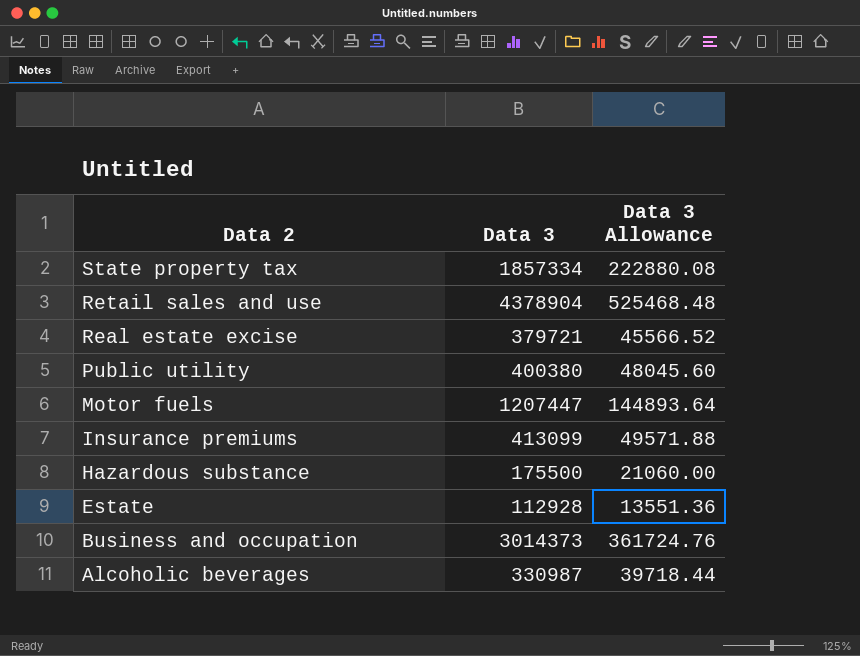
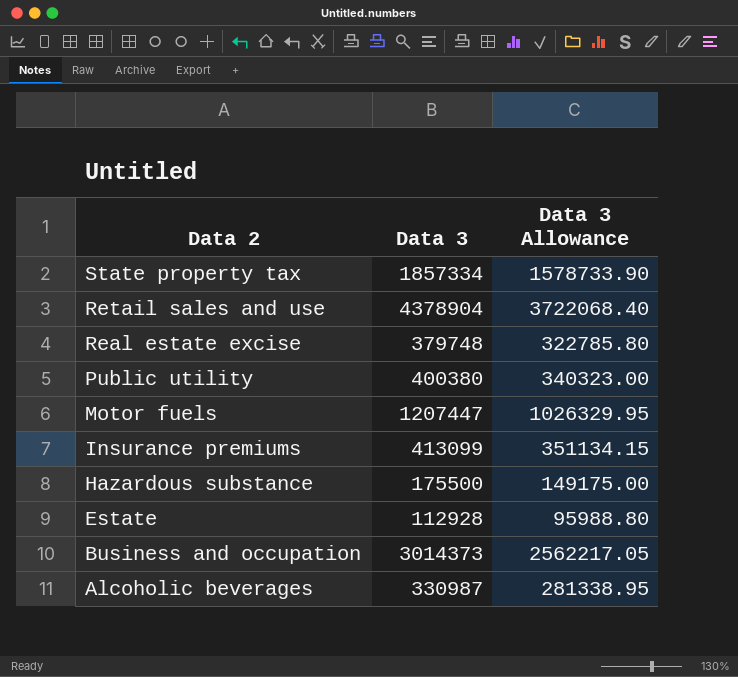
column Data 3 Allowance | formula: [Data 3] * 0.12 -> [Data 3] * 0.85
Real estate excise | Data 3: 379721 -> 379748

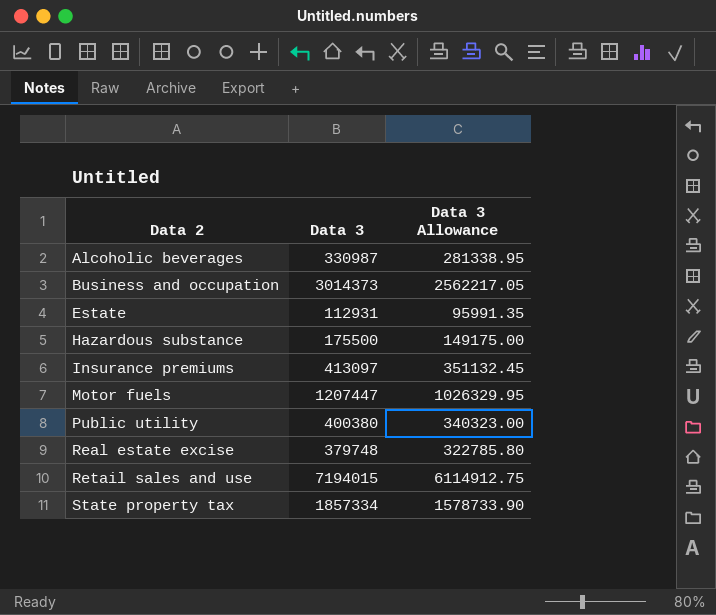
row order: Data 2 descending -> Data 2 ascending
Estate | Data 3: 112928 -> 112931
Estate | Data 3 Allowance: 95988.80 -> 95991.35
Insurance premiums | Data 3: 413099 -> 413097
Insurance premiums | Data 3 Allowance: 351134.15 -> 351132.45
Retail sales and use | Data 3: 4378904 -> 7194015
Retail sales and use | Data 3 Allowance: 3722068.40 -> 6114912.75

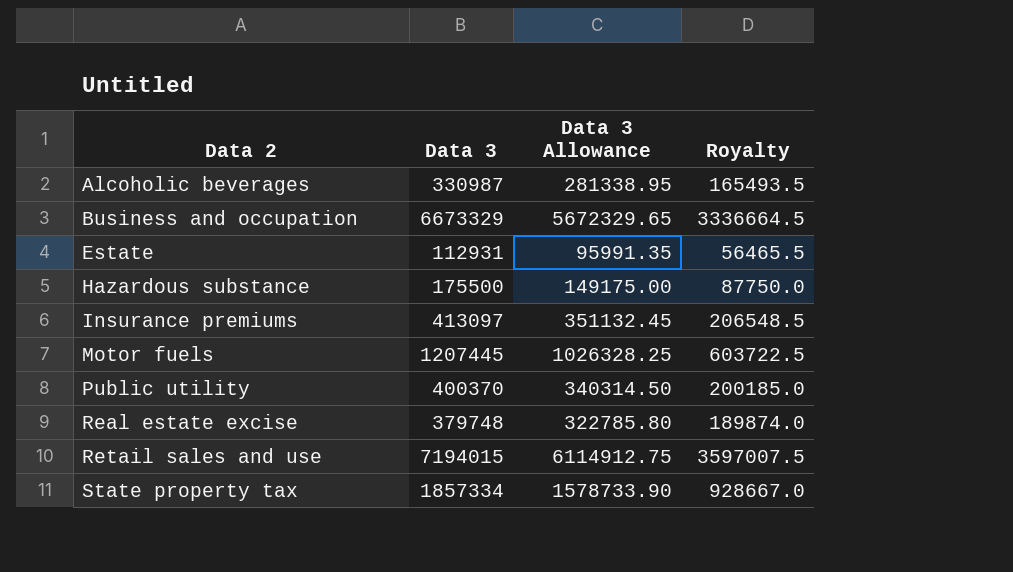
column Royalty | formula: none -> [Data 3] * 0.5
Business and occupation | Data 3: 3014373 -> 6673329
Business and occupation | Data 3 Allowance: 2562217.05 -> 5672329.65
Motor fuels | Data 3: 1207447 -> 1207445
Motor fuels | Data 3 Allowance: 1026329.95 -> 1026328.25
Public utility | Data 3: 400380 -> 400370
Public utility | Data 3 Allowance: 340323.00 -> 340314.50

